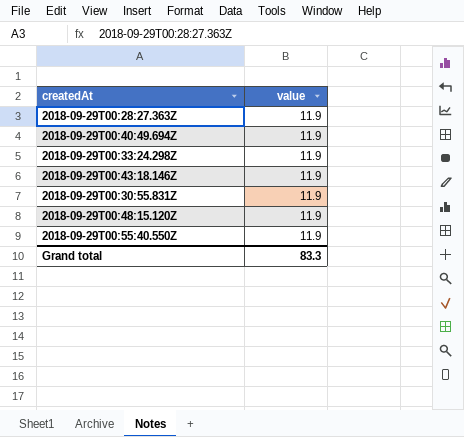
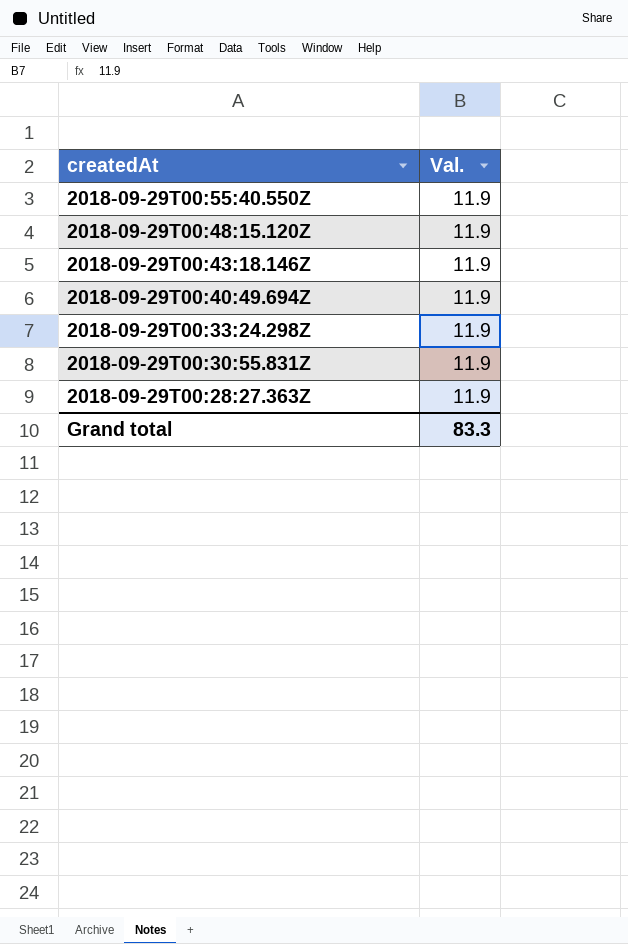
row order: none -> createdAt descending
column name: value -> Val.

